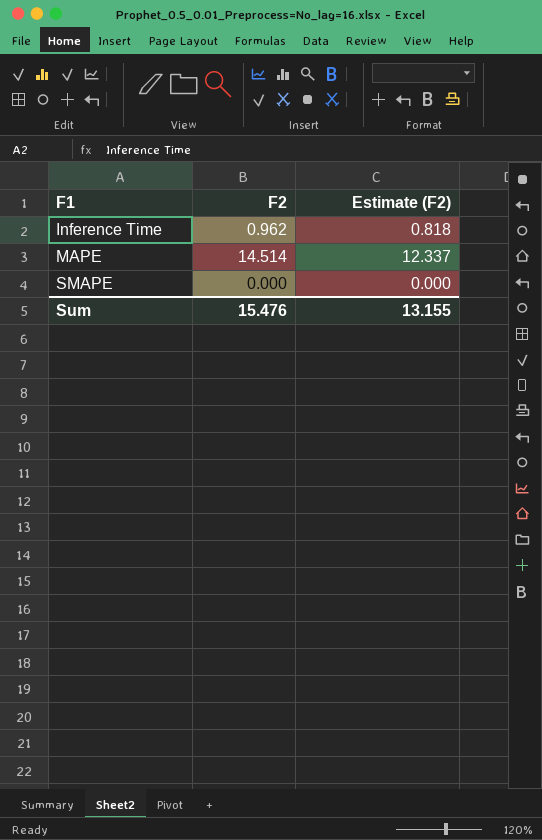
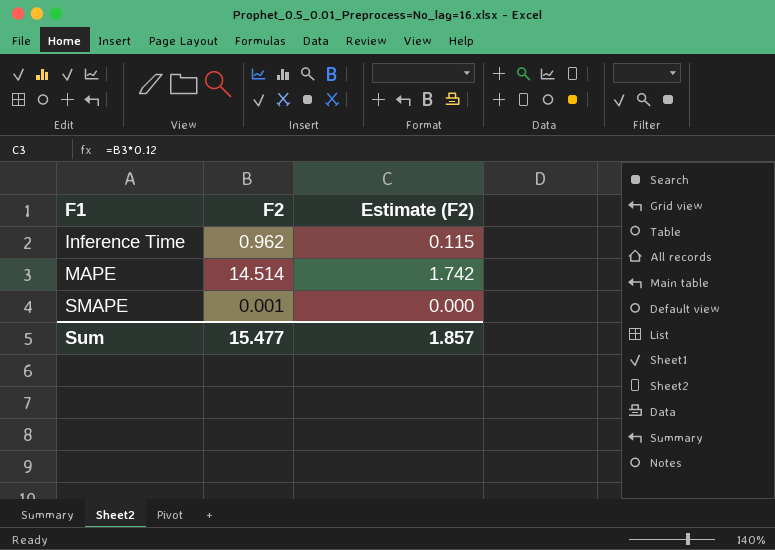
column Estimate (F2) | formula: [F2] * 0.85 -> [F2] * 0.12
SMAPE | F2: 0.000 -> 0.001
Sum | F2: 15.476 -> 15.477
Sum | Estimate (F2): 13.155 -> 1.857

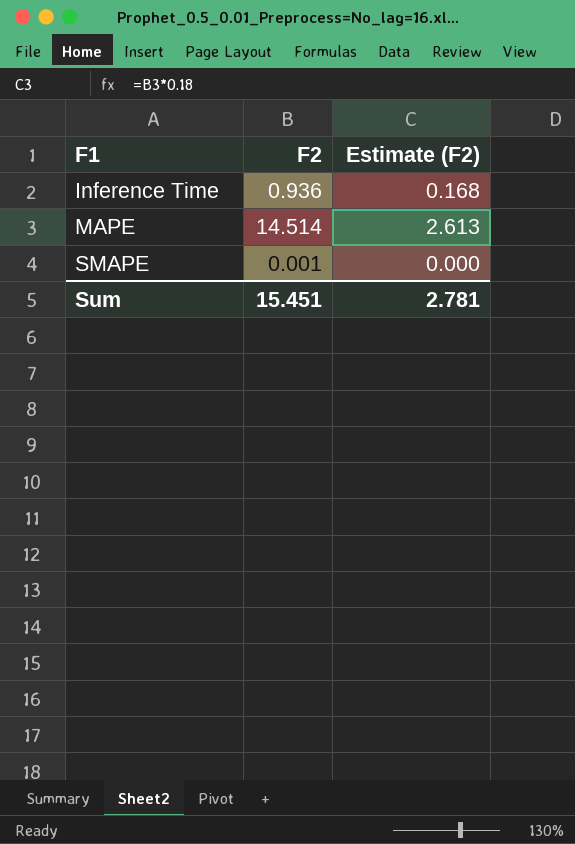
column Estimate (F2) | formula: [F2] * 0.12 -> [F2] * 0.18
Inference Time | F2: 0.962 -> 0.936
Sum | F2: 15.477 -> 15.451
Sum | Estimate (F2): 1.857 -> 2.781

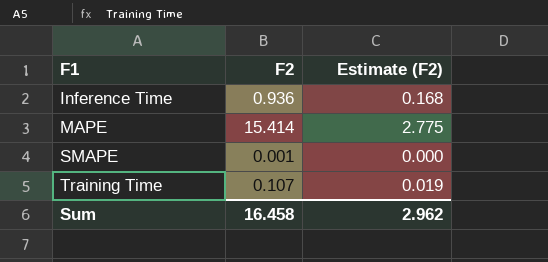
MAPE | F2: 14.514 -> 15.414
MAPE | Estimate (F2): 2.613 -> 2.775
row Training Time: none -> 0.107 | 0.019
Sum | F2: 15.451 -> 16.458
Sum | Estimate (F2): 2.781 -> 2.962

